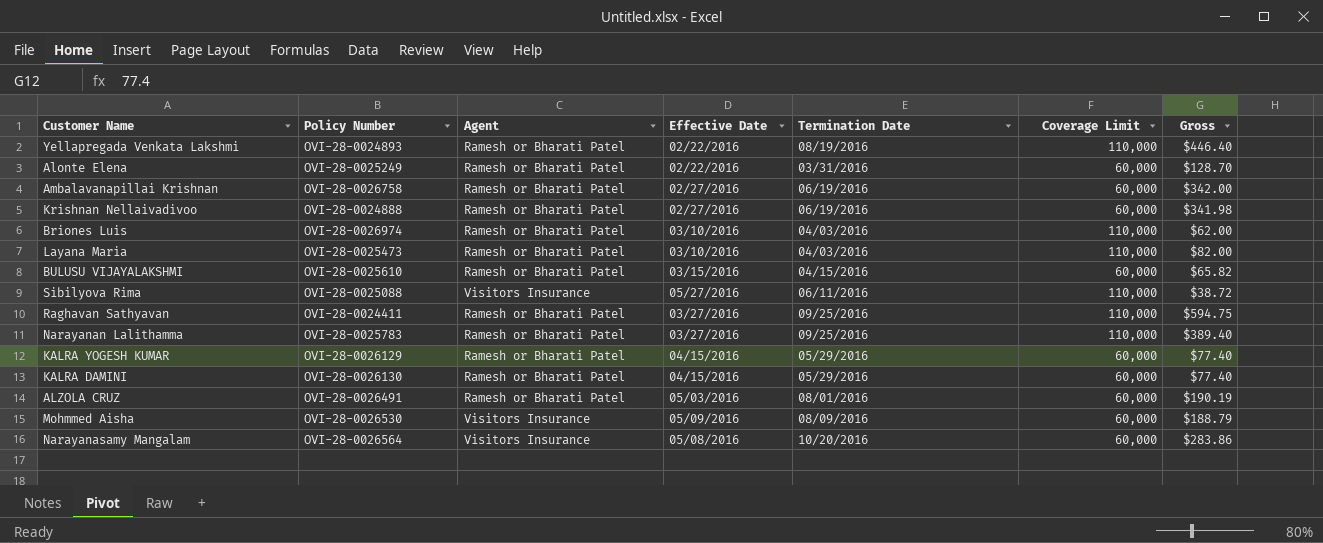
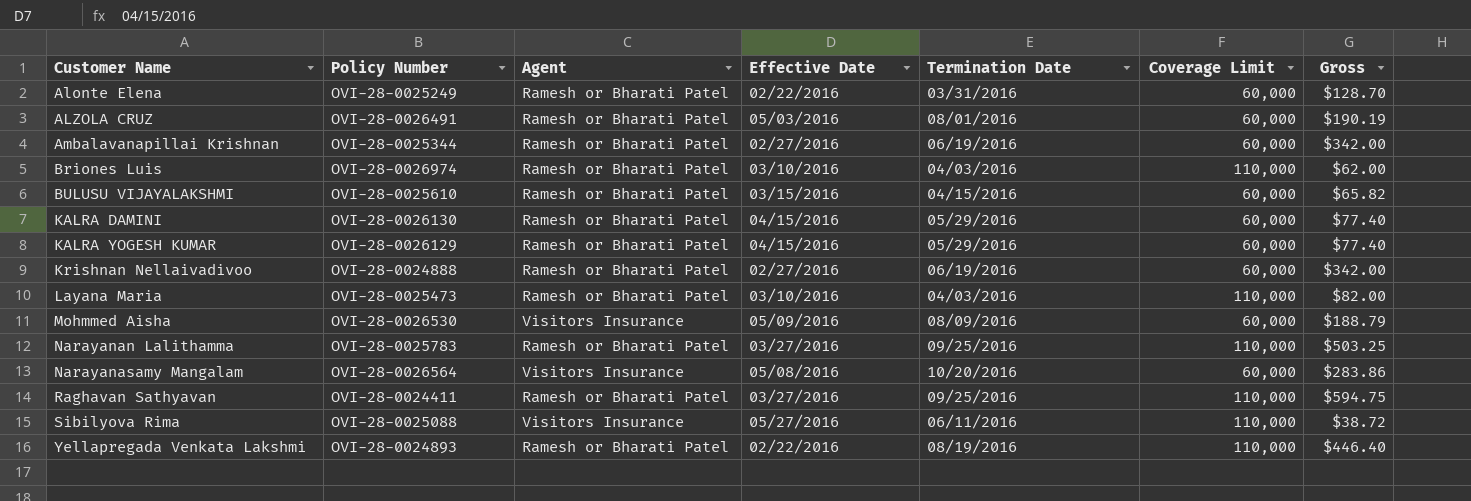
row order: none -> Customer Name ascending
Ambalavanapillai Krishnan | Policy Number: OVI-28-0026758 -> OVI-28-0025344
Krishnan Nellaivadivoo | Gross: $341.98 -> $342.00
Narayanan Lalithamma | Gross: $389.40 -> $503.25

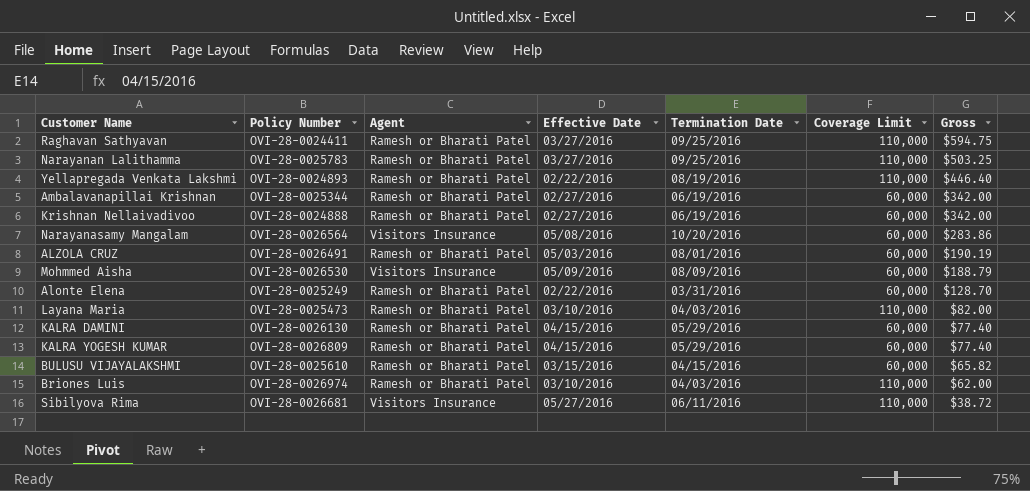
row order: Customer Name ascending -> Gross descending
KALRA YOGESH KUMAR | Policy Number: OVI-28-0026129 -> OVI-28-0026809
Sibilyova Rima | Policy Number: OVI-28-0025088 -> OVI-28-0026681

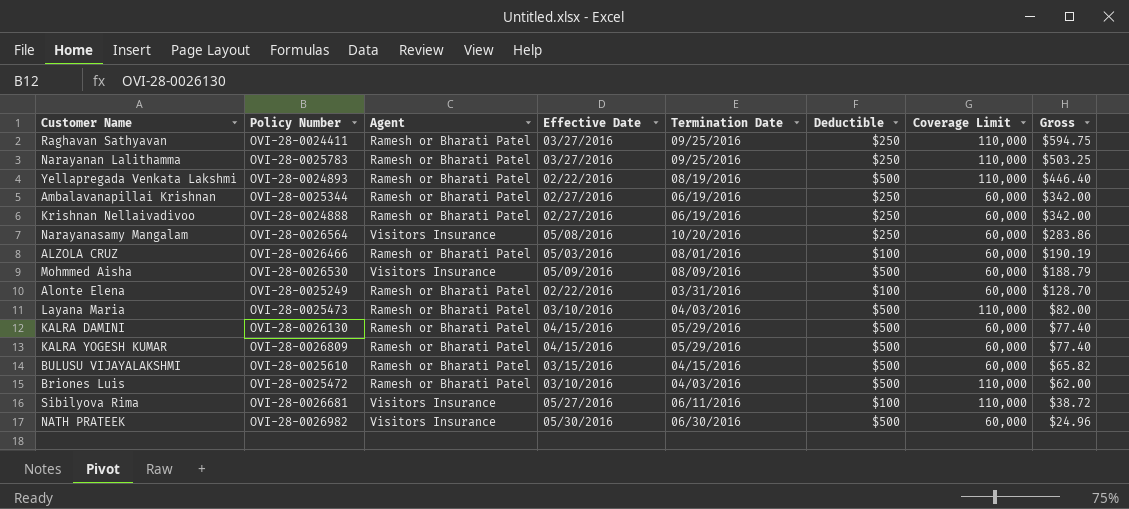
column Deductible | position: none -> 6
ALZOLA CRUZ | Policy Number: OVI-28-0026491 -> OVI-28-0026466
Briones Luis | Policy Number: OVI-28-0026974 -> OVI-28-0025472
row NATH PRATEEK: none -> OVI-28-0026982 | Visitors Insurance | 05/30/2016 | 06/30/2016 | $500 | 60,000 | $24.96

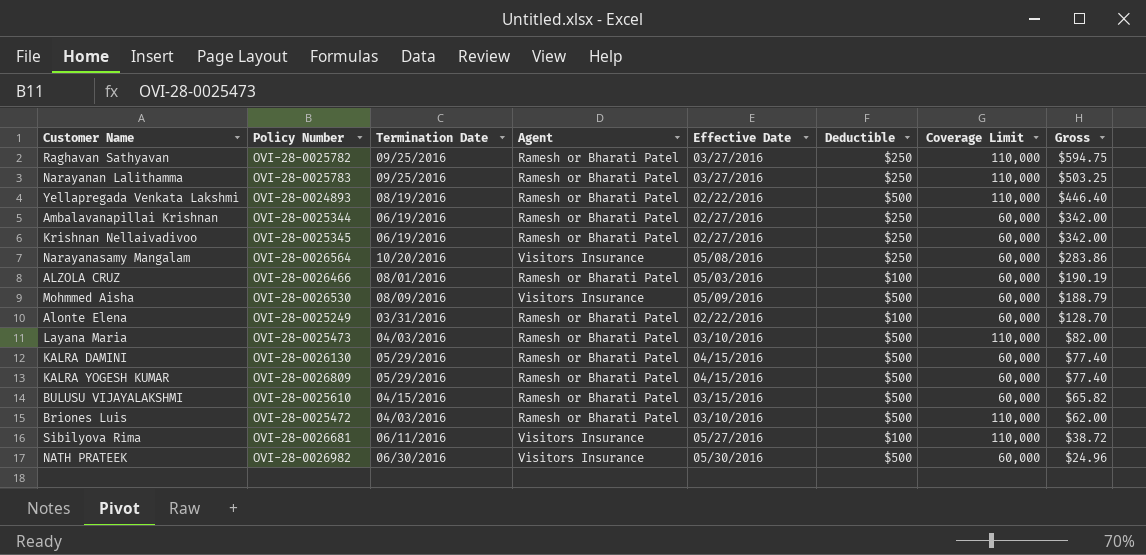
column Termination Date | position: 5 -> 3
Raghavan Sathyavan | Policy Number: OVI-28-0024411 -> OVI-28-0025782
Krishnan Nellaivadivoo | Policy Number: OVI-28-0024888 -> OVI-28-0025345

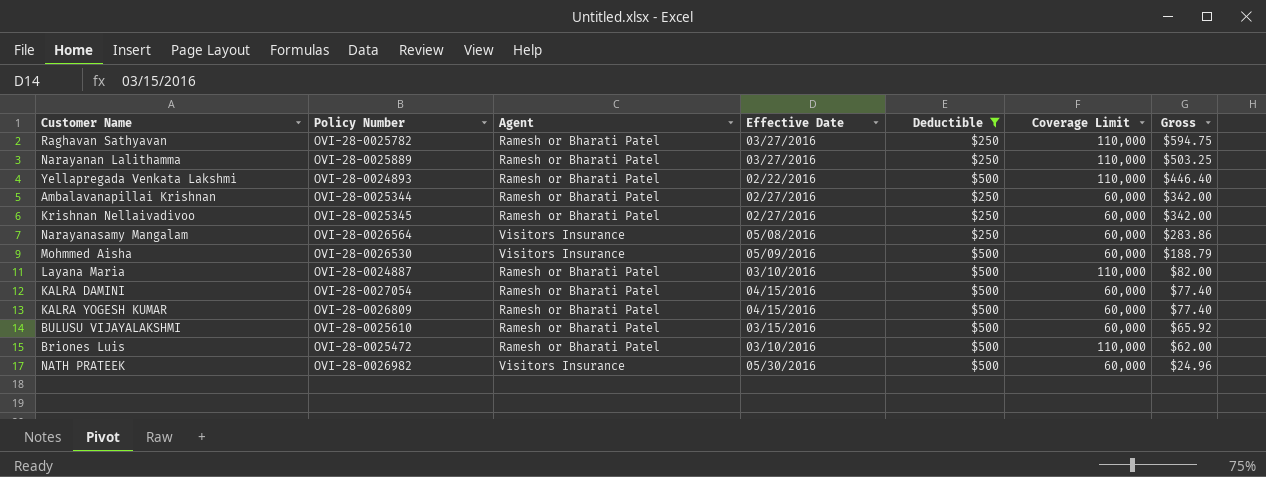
filter: none -> Deductible != $100
column Termination Date | position: 3 -> none
Narayanan Lalithamma | Policy Number: OVI-28-0025783 -> OVI-28-0025889
Layana Maria | Policy Number: OVI-28-0025473 -> OVI-28-0024887
KALRA DAMINI | Policy Number: OVI-28-0026130 -> OVI-28-0027054
BULUSU VIJAYALAKSHMI | Gross: $65.82 -> $65.92

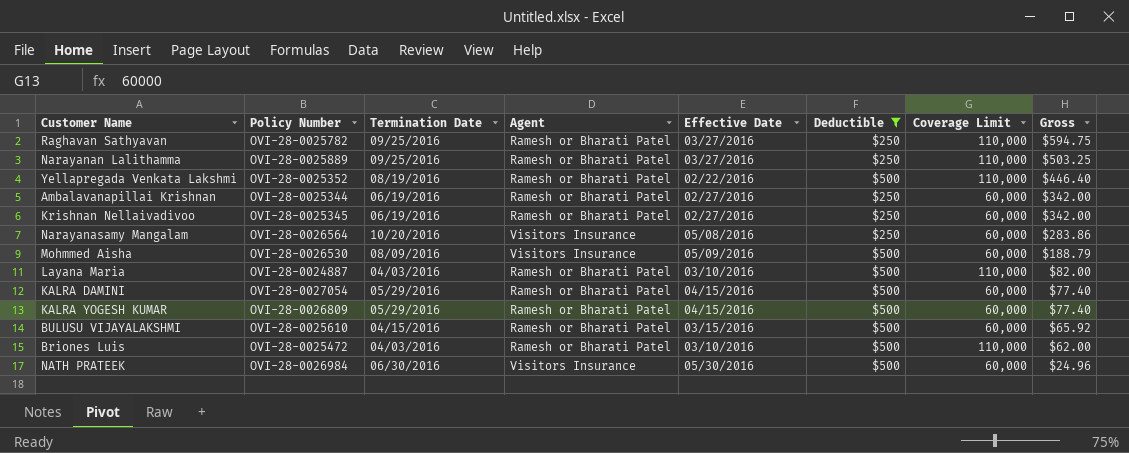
column Termination Date | position: none -> 3
Yellapregada Venkata Lakshmi | Policy Number: OVI-28-0024893 -> OVI-28-0025352
NATH PRATEEK | Policy Number: OVI-28-0026982 -> OVI-28-0026984

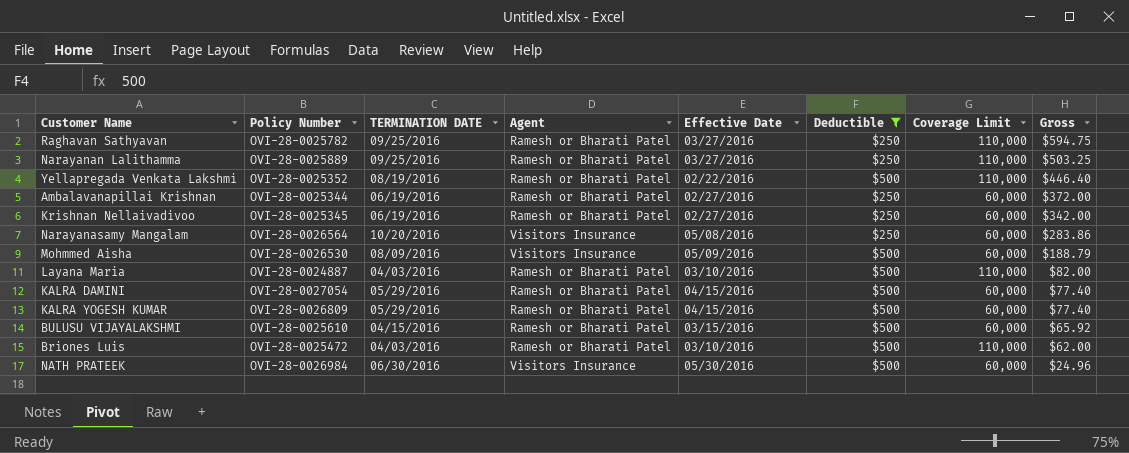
column name: Termination Date -> TERMINATION DATE
Ambalavanapillai Krishnan | Gross: $342.00 -> $372.00

